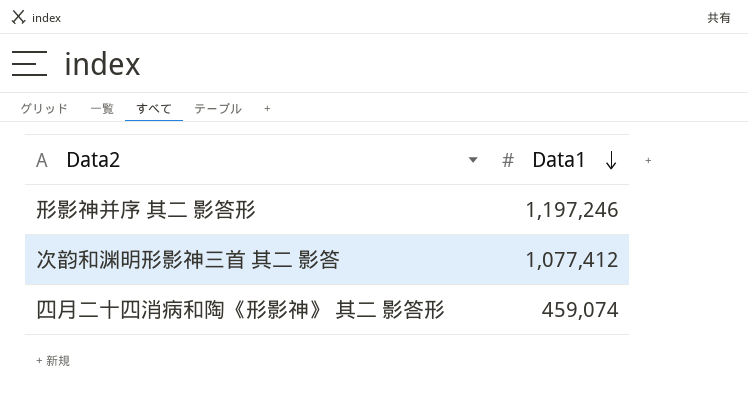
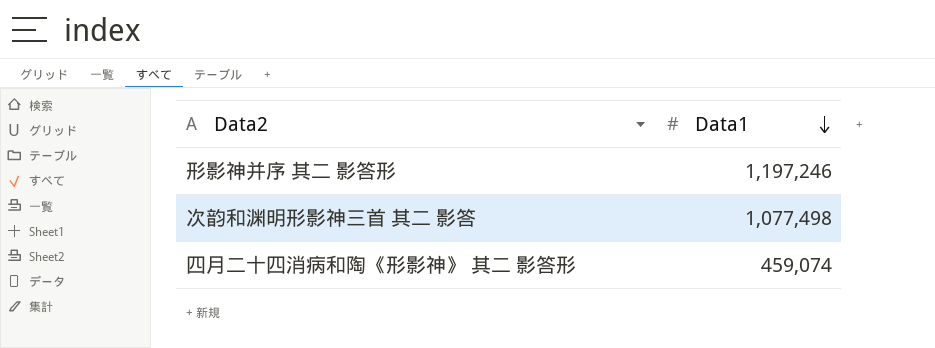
次韵和渊明形影神三首 其二 影答 | Data1: 1,077,412 -> 1,077,498

